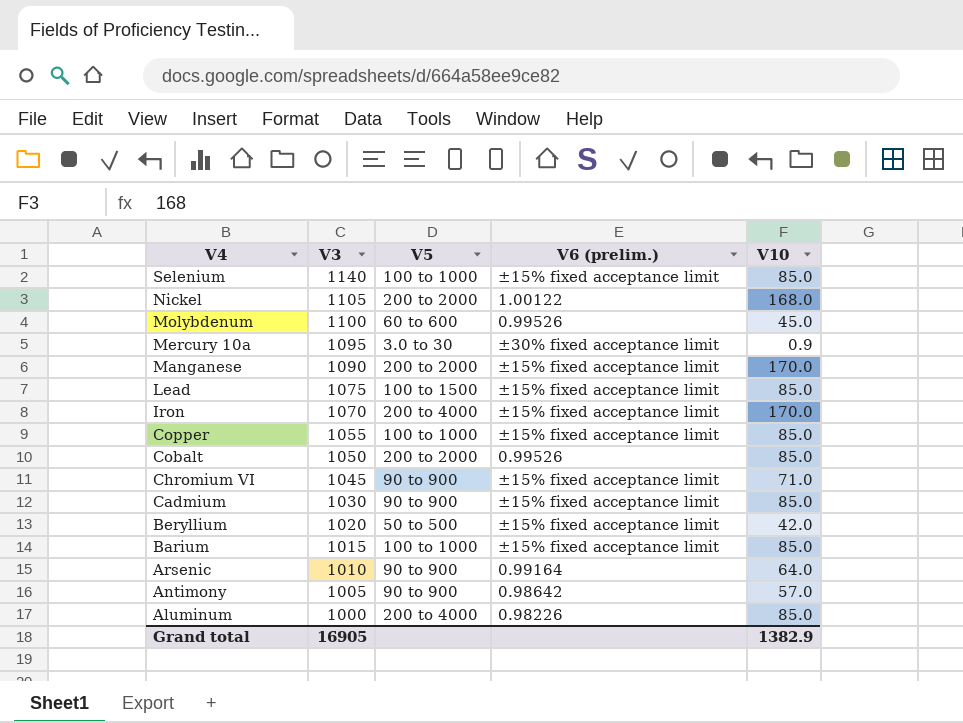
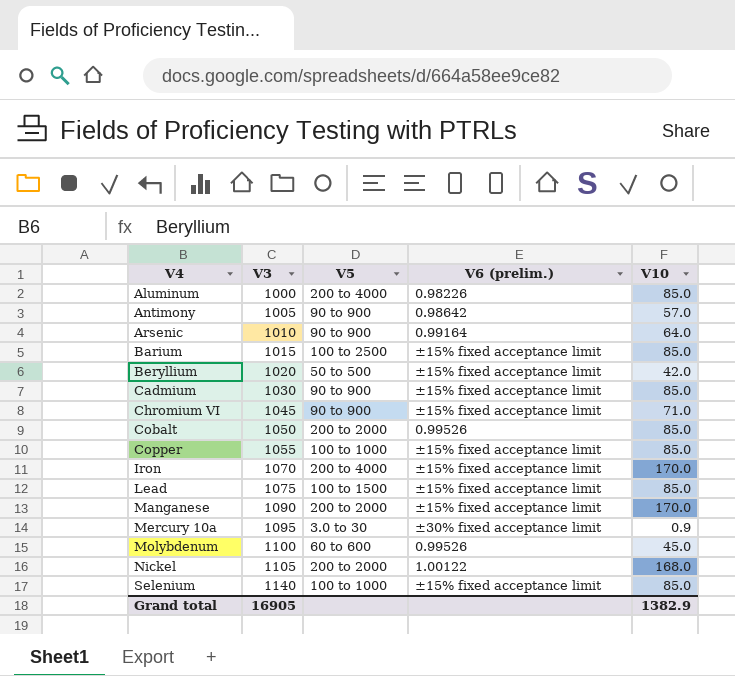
row order: V4 descending -> V4 ascending
Barium | V5: 100 to 1000 -> 100 to 2500

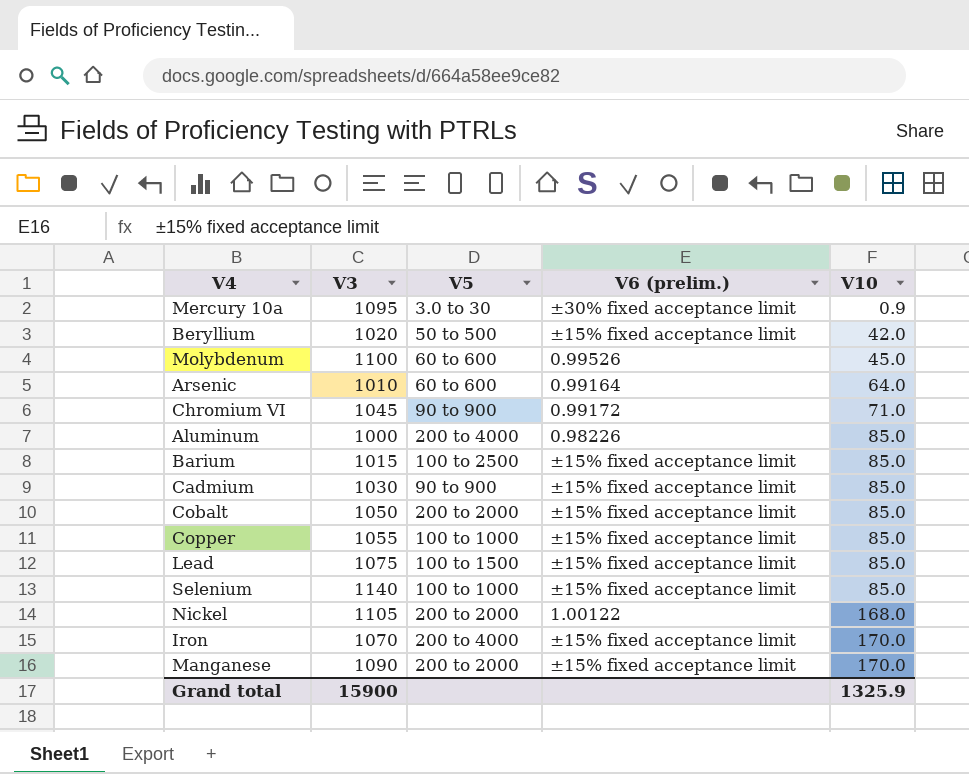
row order: V4 ascending -> V10 ascending
row Antimony: 1005 | 90 to 900 | 0.98642 | 57.0 -> none
Arsenic | V5: 90 to 900 -> 60 to 600
Chromium VI | V6 (prelim.): ±15% fixed acceptance limit -> 0.99172
Cobalt | V6 (prelim.): 0.99526 -> ±15% fixed acceptance limit
Grand total | V3: 16905 -> 15900
Grand total | V10: 1382.9 -> 1325.9

